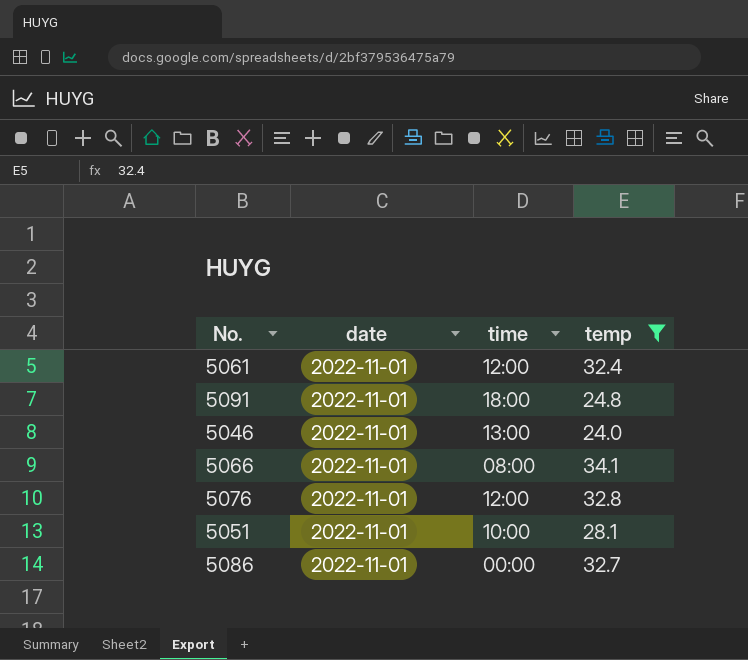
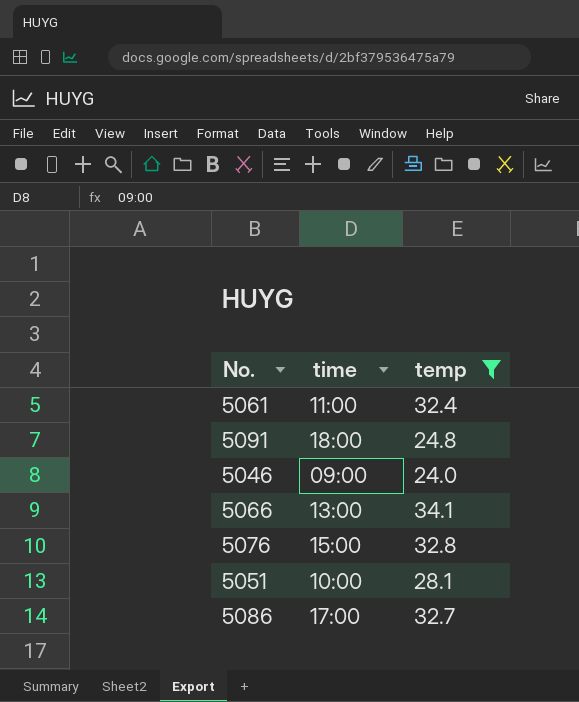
column date | position: 2 -> none
5061 | time: 12:00 -> 11:00
5046 | time: 13:00 -> 09:00
5066 | time: 08:00 -> 13:00
5076 | time: 12:00 -> 15:00
5086 | time: 00:00 -> 17:00

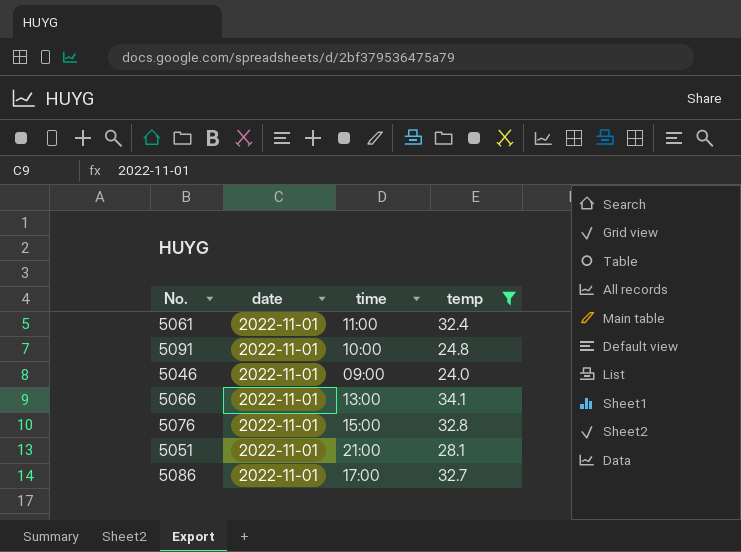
column date | position: none -> 2
5091 | time: 18:00 -> 10:00
5051 | time: 10:00 -> 21:00

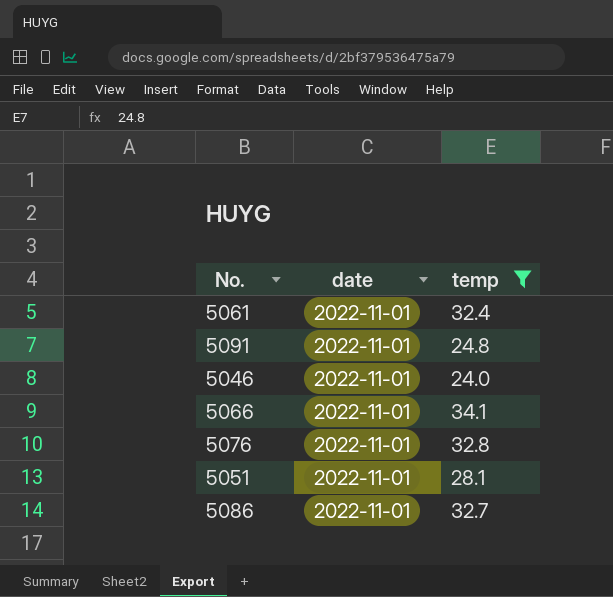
column time | position: 3 -> none

